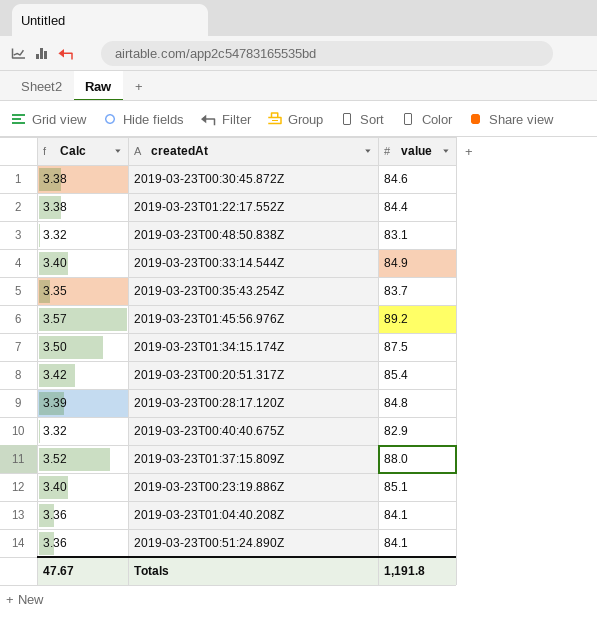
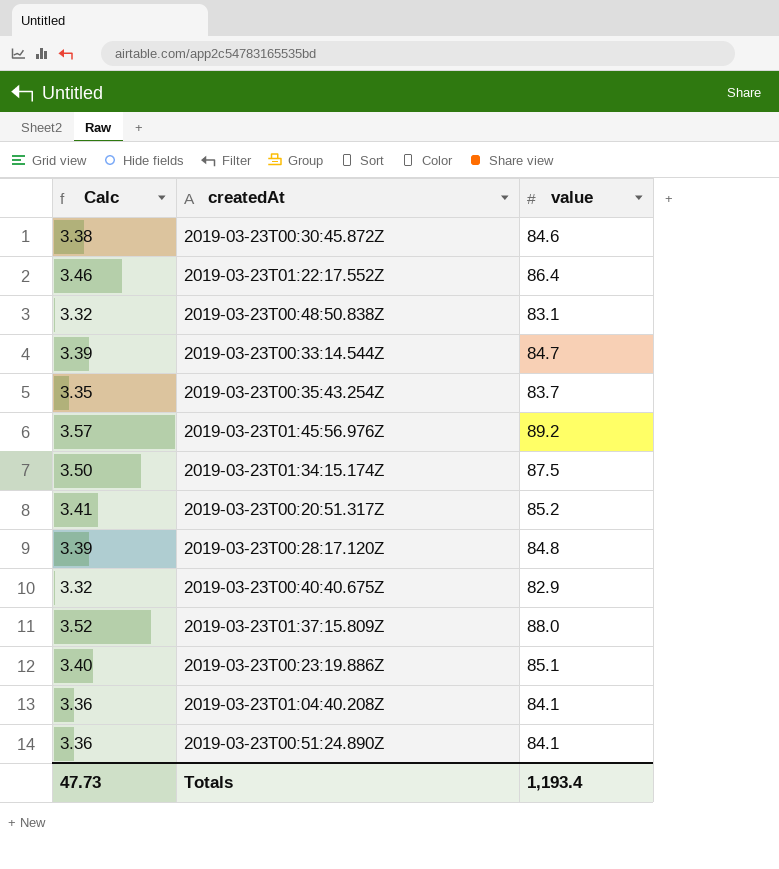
2019-03-23T01:22:17.552Z | Calc: 3.38 -> 3.46
2019-03-23T01:22:17.552Z | value: 84.4 -> 86.4
2019-03-23T00:33:14.544Z | Calc: 3.40 -> 3.39
2019-03-23T00:33:14.544Z | value: 84.9 -> 84.7
2019-03-23T00:20:51.317Z | Calc: 3.42 -> 3.41
2019-03-23T00:20:51.317Z | value: 85.4 -> 85.2
Totals | Calc: 47.67 -> 47.73
Totals | value: 1,191.8 -> 1,193.4

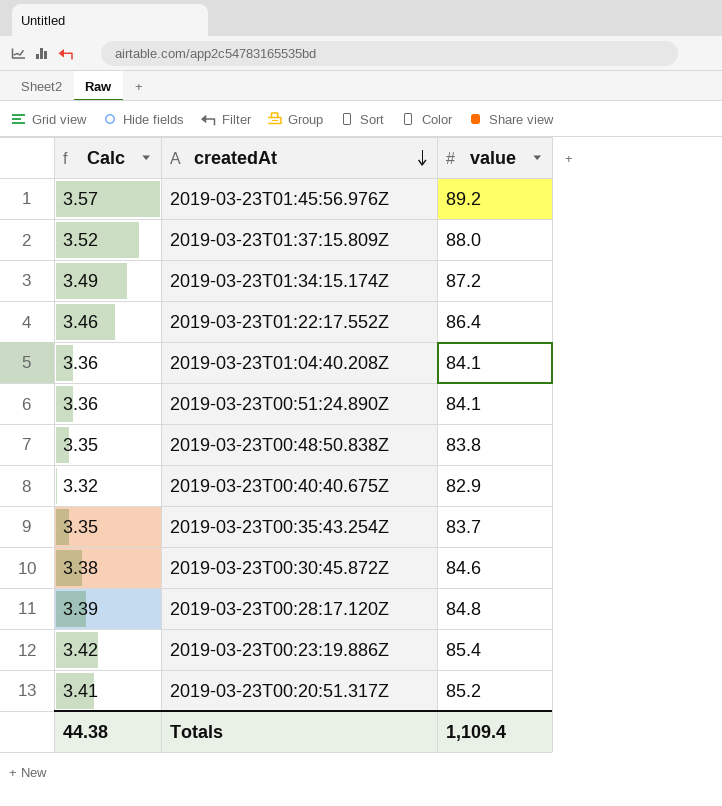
row order: none -> createdAt descending
row 2019-03-23T00:33:14.544Z: 3.39 | 84.7 -> none
2019-03-23T01:34:15.174Z | Calc: 3.50 -> 3.49
2019-03-23T01:34:15.174Z | value: 87.5 -> 87.2
2019-03-23T00:48:50.838Z | Calc: 3.32 -> 3.35
2019-03-23T00:48:50.838Z | value: 83.1 -> 83.8
2019-03-23T00:23:19.886Z | Calc: 3.40 -> 3.42
2019-03-23T00:23:19.886Z | value: 85.1 -> 85.4
Totals | Calc: 47.73 -> 44.38
Totals | value: 1,193.4 -> 1,109.4

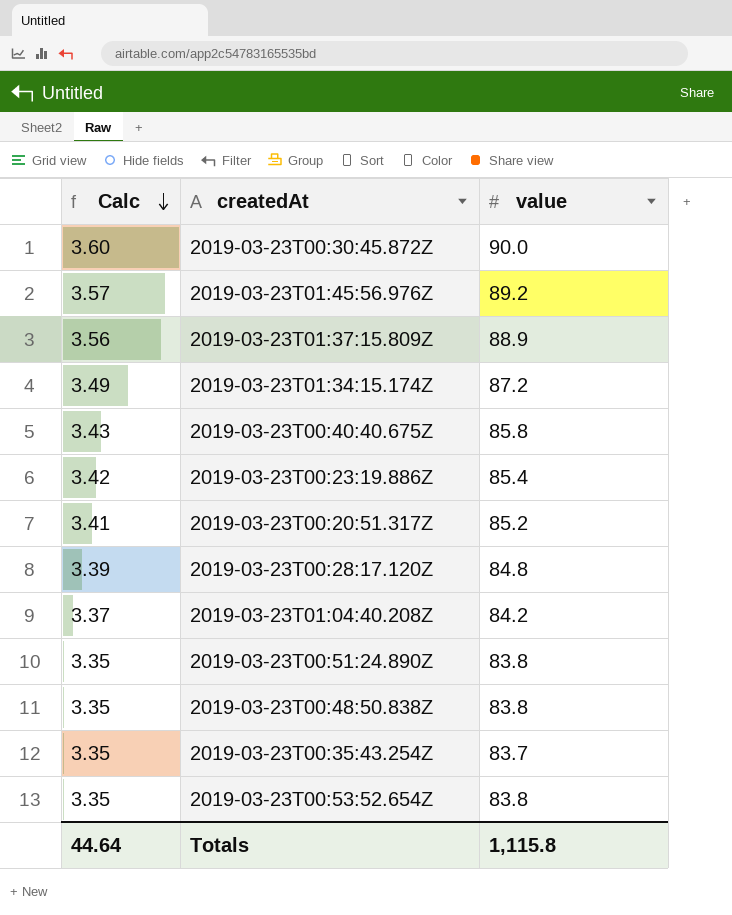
row order: createdAt descending -> Calc descending
row 2019-03-23T01:22:17.552Z: 3.46 | 86.4 -> none
2019-03-23T00:30:45.872Z | Calc: 3.38 -> 3.60
2019-03-23T00:30:45.872Z | value: 84.6 -> 90.0
2019-03-23T01:37:15.809Z | Calc: 3.52 -> 3.56
2019-03-23T01:37:15.809Z | value: 88.0 -> 88.9
2019-03-23T00:40:40.675Z | Calc: 3.32 -> 3.43
2019-03-23T00:40:40.675Z | value: 82.9 -> 85.8
2019-03-23T01:04:40.208Z | Calc: 3.36 -> 3.37
2019-03-23T01:04:40.208Z | value: 84.1 -> 84.2
2019-03-23T00:51:24.890Z | Calc: 3.36 -> 3.35
2019-03-23T00:51:24.890Z | value: 84.1 -> 83.8
row 2019-03-23T00:53:52.654Z: none -> 3.35 | 83.8
Totals | Calc: 44.38 -> 44.64
Totals | value: 1,109.4 -> 1,115.8

